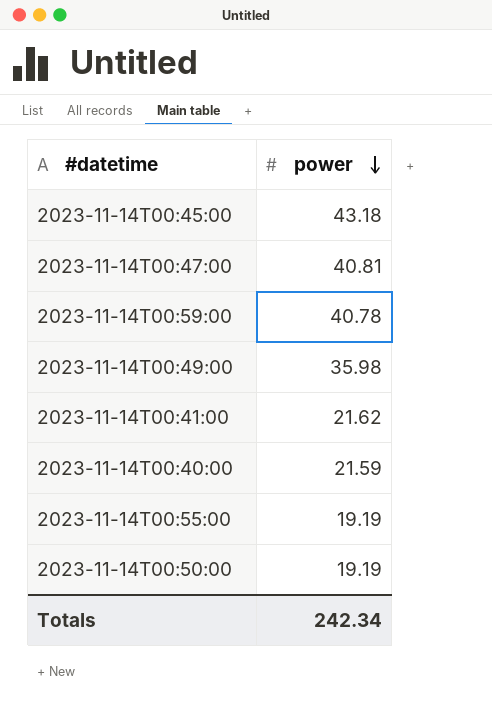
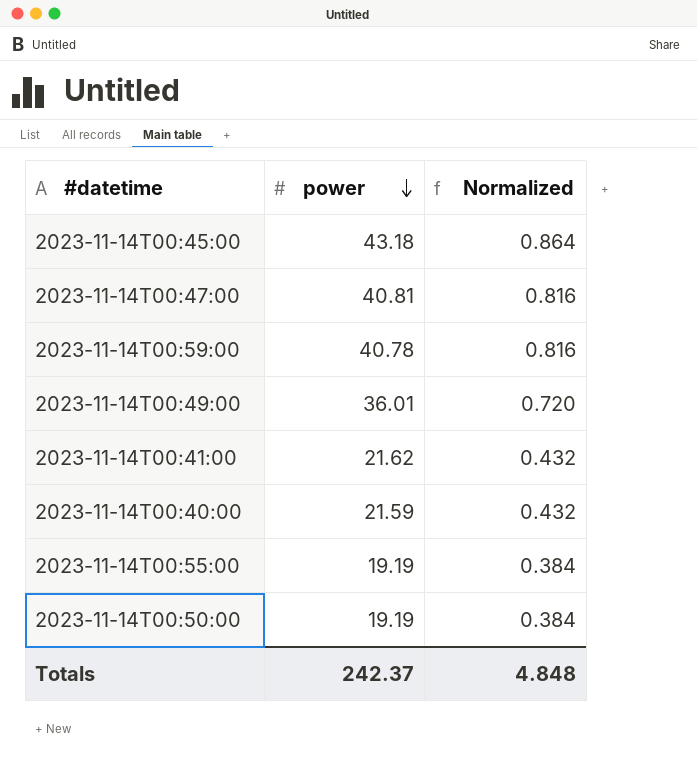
column Normalized | formula: none -> [power] * 0.02
2023-11-14T00:49:00 | power: 35.98 -> 36.01
Totals | power: 242.34 -> 242.37

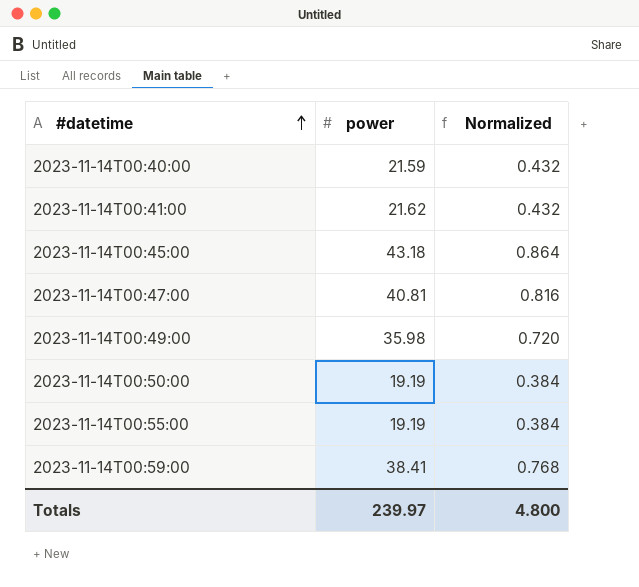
row order: power descending -> #datetime ascending
2023-11-14T00:49:00 | power: 36.01 -> 35.98
2023-11-14T00:59:00 | power: 40.78 -> 38.41
2023-11-14T00:59:00 | Normalized: 0.816 -> 0.768
Totals | power: 242.37 -> 239.97
Totals | Normalized: 4.848 -> 4.800

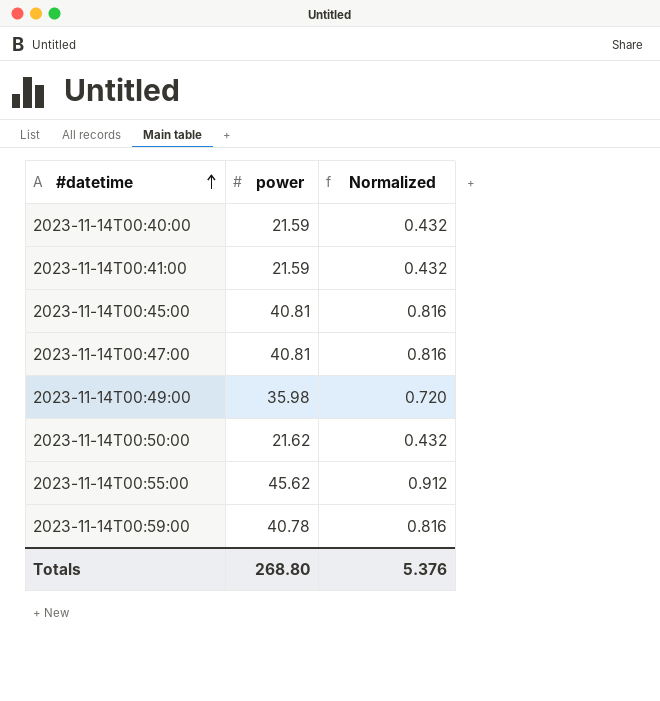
2023-11-14T00:41:00 | power: 21.62 -> 21.59
2023-11-14T00:45:00 | power: 43.18 -> 40.81
2023-11-14T00:45:00 | Normalized: 0.864 -> 0.816
2023-11-14T00:50:00 | power: 19.19 -> 21.62
2023-11-14T00:50:00 | Normalized: 0.384 -> 0.432
2023-11-14T00:55:00 | power: 19.19 -> 45.62
2023-11-14T00:55:00 | Normalized: 0.384 -> 0.912
2023-11-14T00:59:00 | power: 38.41 -> 40.78
2023-11-14T00:59:00 | Normalized: 0.768 -> 0.816
Totals | power: 239.97 -> 268.80
Totals | Normalized: 4.800 -> 5.376

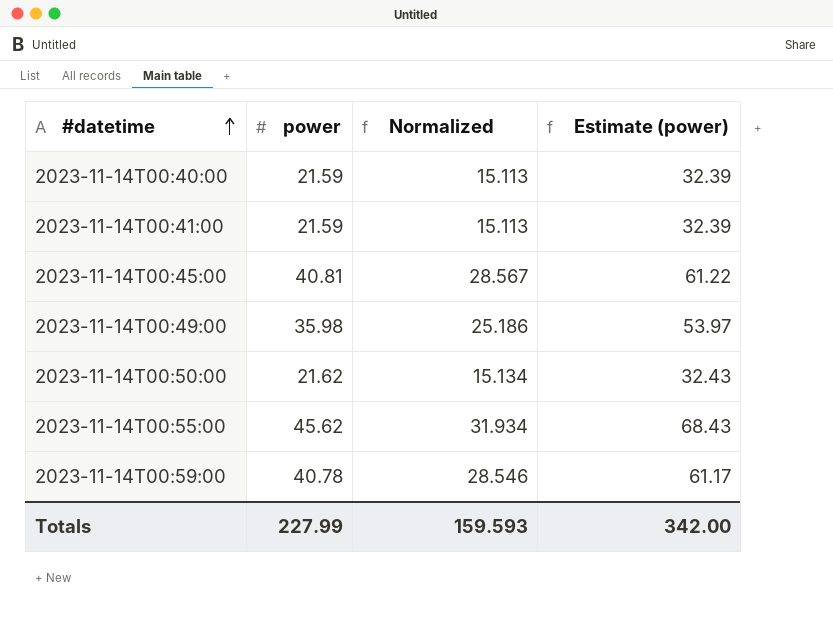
column Normalized | formula: [power] * 0.02 -> [power] * 0.7
column Estimate (power) | formula: none -> [power] * 1.5
row 2023-11-14T00:47:00: 40.81 | 0.816 -> none
Totals | power: 268.80 -> 227.99
Totals | Normalized: 5.376 -> 159.593

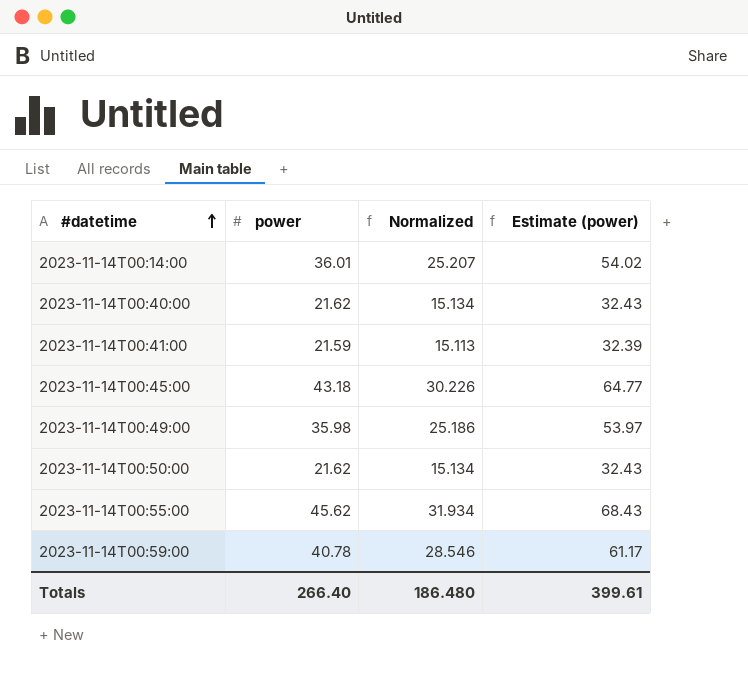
row 2023-11-14T00:14:00: none -> 36.01 | 25.207 | 54.02
2023-11-14T00:40:00 | power: 21.59 -> 21.62
2023-11-14T00:40:00 | Normalized: 15.113 -> 15.134
2023-11-14T00:40:00 | Estimate (power): 32.39 -> 32.43
2023-11-14T00:45:00 | power: 40.81 -> 43.18
2023-11-14T00:45:00 | Normalized: 28.567 -> 30.226
2023-11-14T00:45:00 | Estimate (power): 61.22 -> 64.77
Totals | power: 227.99 -> 266.40
Totals | Normalized: 159.593 -> 186.480
Totals | Estimate (power): 342.00 -> 399.61

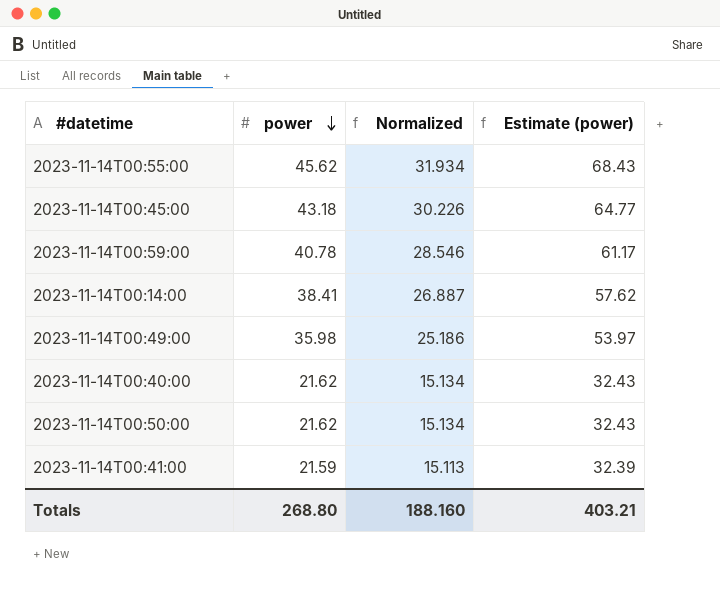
row order: #datetime ascending -> power descending
2023-11-14T00:14:00 | power: 36.01 -> 38.41
2023-11-14T00:14:00 | Normalized: 25.207 -> 26.887
2023-11-14T00:14:00 | Estimate (power): 54.02 -> 57.62
Totals | power: 266.40 -> 268.80
Totals | Normalized: 186.480 -> 188.160
Totals | Estimate (power): 399.61 -> 403.21

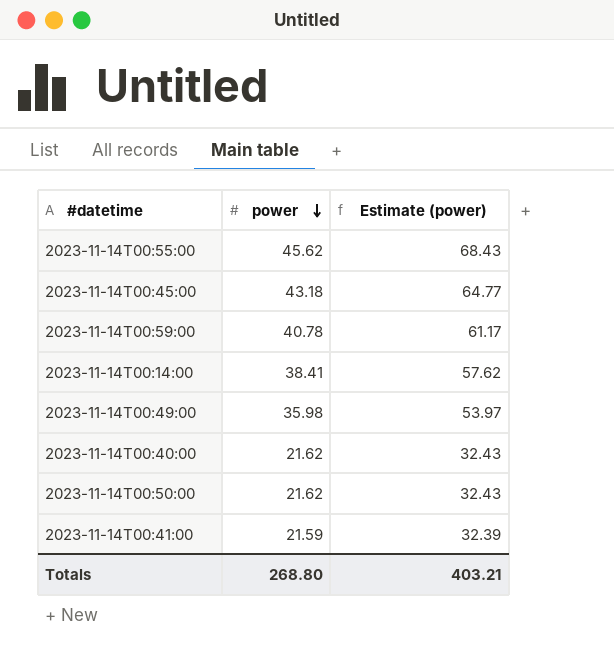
column Normalized | formula: [power] * 0.7 -> none

